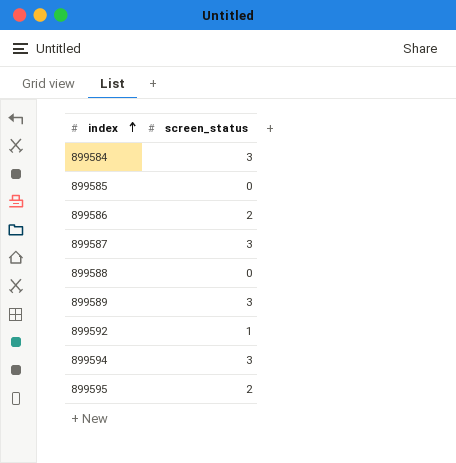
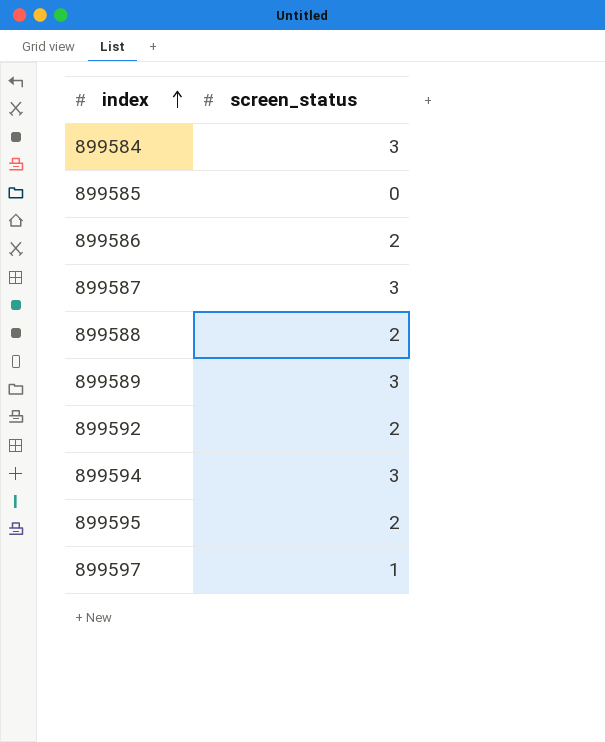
899588 | screen_status: 0 -> 2
899592 | screen_status: 1 -> 2
row 899597: none -> 1

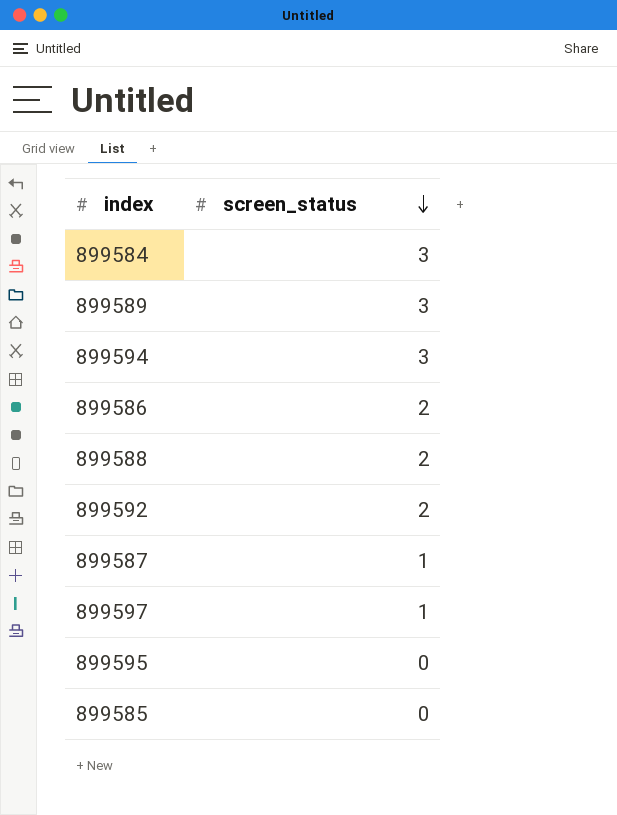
row order: index ascending -> screen_status descending
899587 | screen_status: 3 -> 1
899595 | screen_status: 2 -> 0

